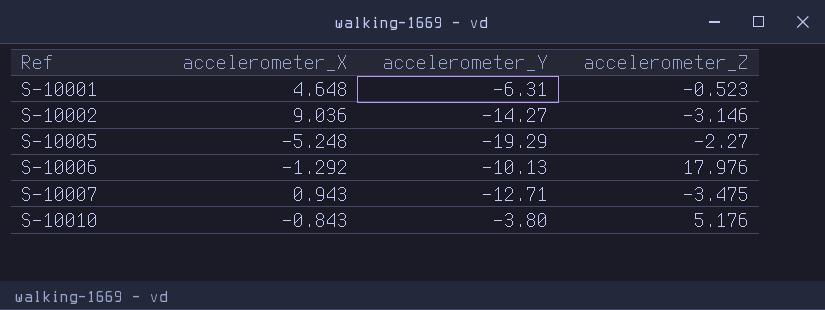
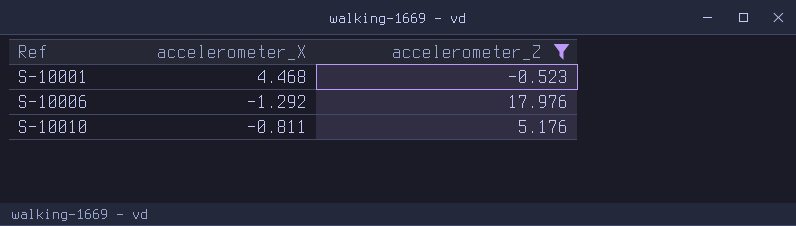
filter: none -> accelerometer_Z >= -0.523
column accelerometer_Y | position: 3 -> none
S-10001 | accelerometer_X: 4.648 -> 4.468
S-10010 | accelerometer_X: -0.843 -> -0.811

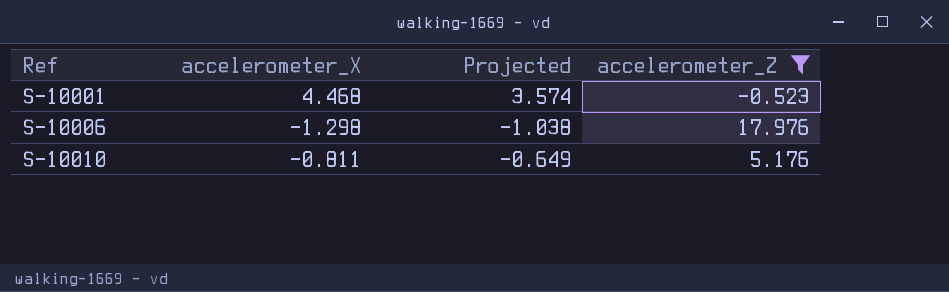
column Projected | formula: none -> [accelerometer_X] * 0.8
S-10006 | accelerometer_X: -1.292 -> -1.298

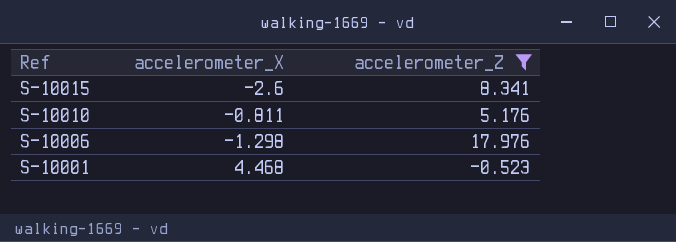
row order: Ref ascending -> Ref descending
column Projected | formula: [accelerometer_X] * 0.8 -> none
row S-10015: none -> -2.6 | 8.341

